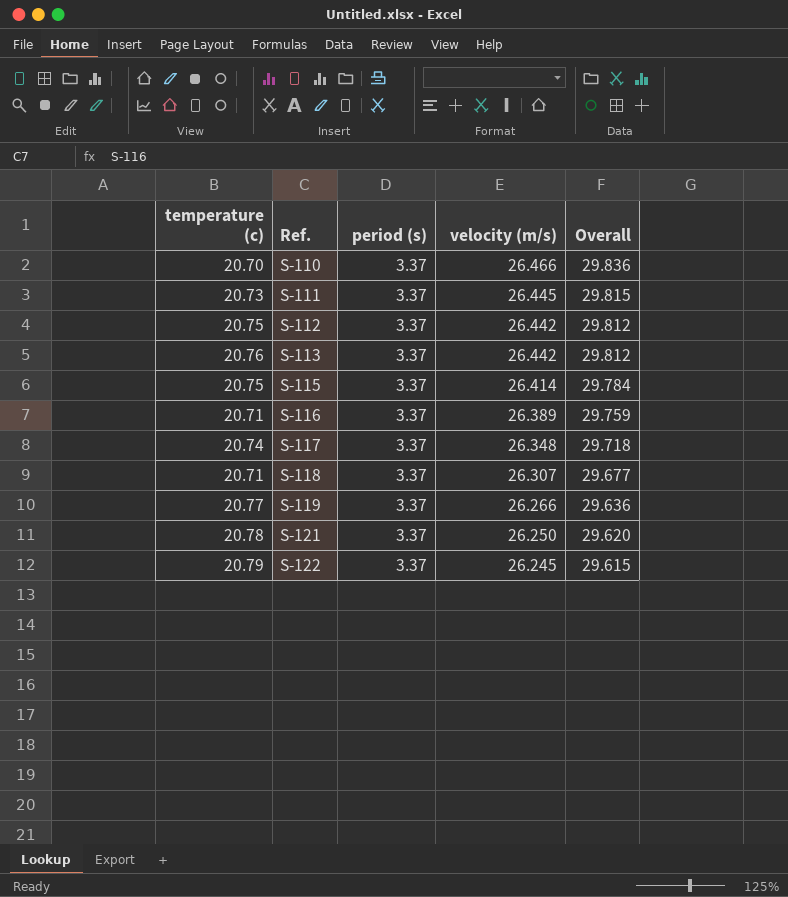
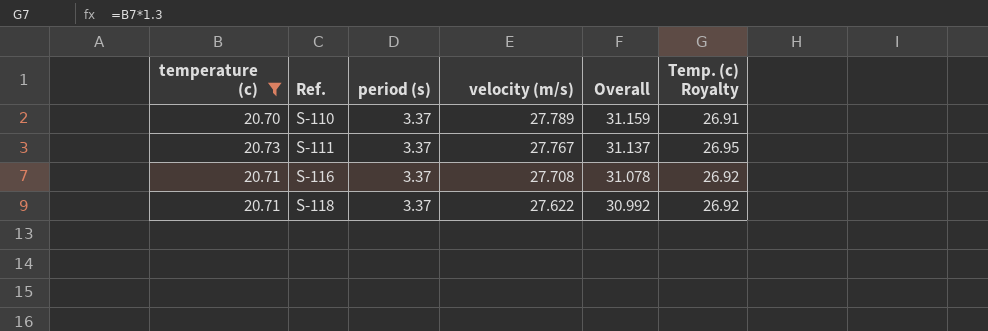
filter: none -> temperature (c) <= 20.73
column Temp. (c) Royalty | formula: none -> [temperature (c)] * 1.3
S-110 | velocity (m/s): 26.466 -> 27.789
S-110 | Overall: 29.836 -> 31.159
S-111 | velocity (m/s): 26.445 -> 27.767
S-111 | Overall: 29.815 -> 31.137
S-116 | velocity (m/s): 26.389 -> 27.708
S-116 | Overall: 29.759 -> 31.078
S-118 | velocity (m/s): 26.307 -> 27.622
S-118 | Overall: 29.677 -> 30.992

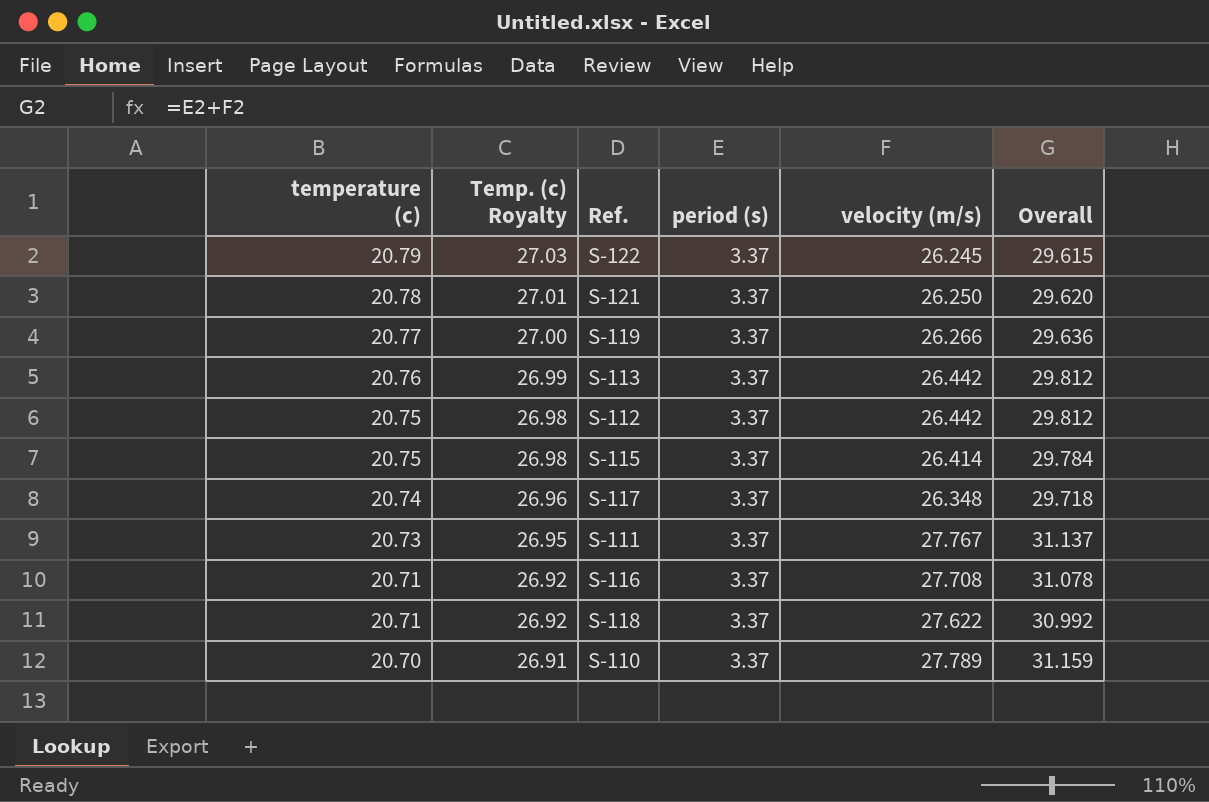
filter: temperature (c) <= 20.73 -> none
row order: Ref. ascending -> temperature (c) descending
column Temp. (c) Royalty | position: 6 -> 2

